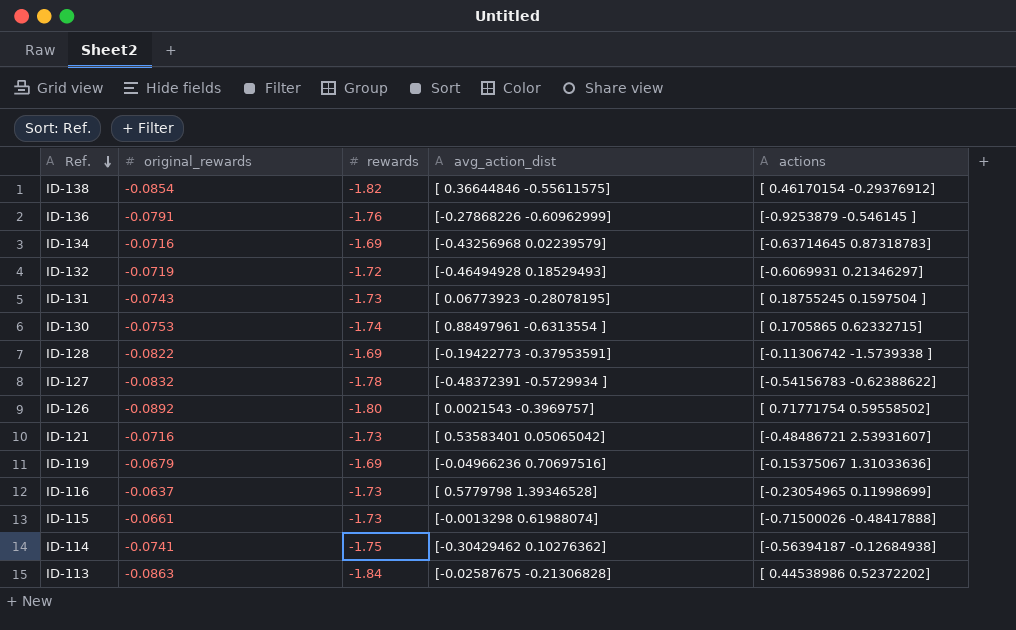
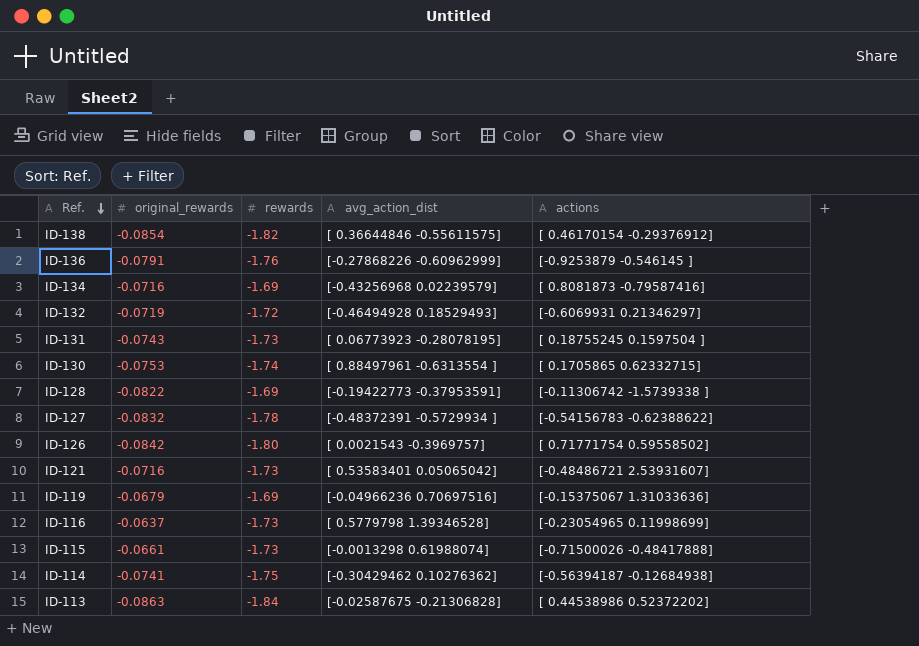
ID-134 | actions: [-0.63714645 0.87318783] -> [ 0.8081873 -0.79587416]
ID-126 | original_rewards: -0.0892 -> -0.0842

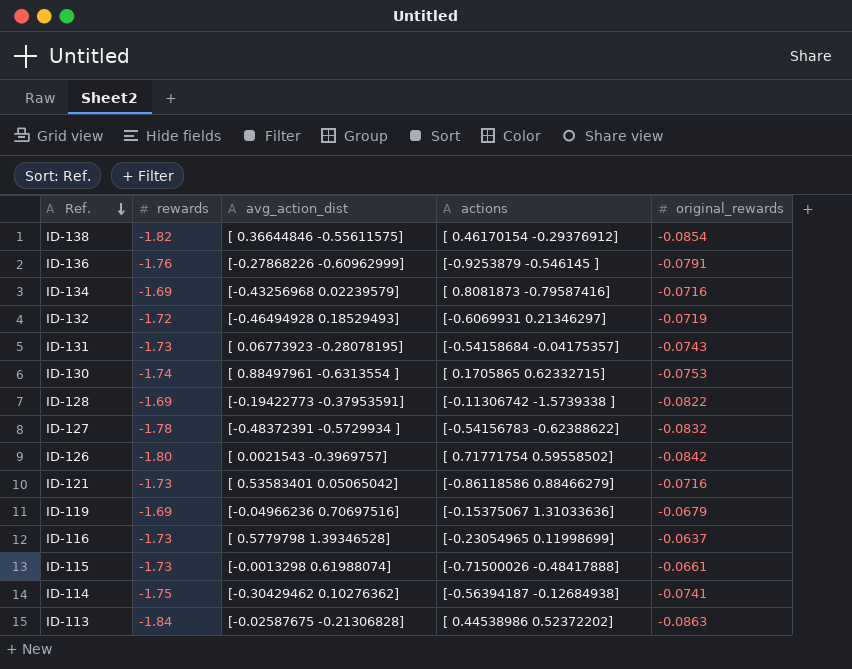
column original_rewards | position: 2 -> 5
ID-131 | actions: [ 0.18755245 0.1597504 ] -> [-0.54158684 -0.04175357]
ID-121 | actions: [-0.48486721 2.53931607] -> [-0.86118586 0.88466279]

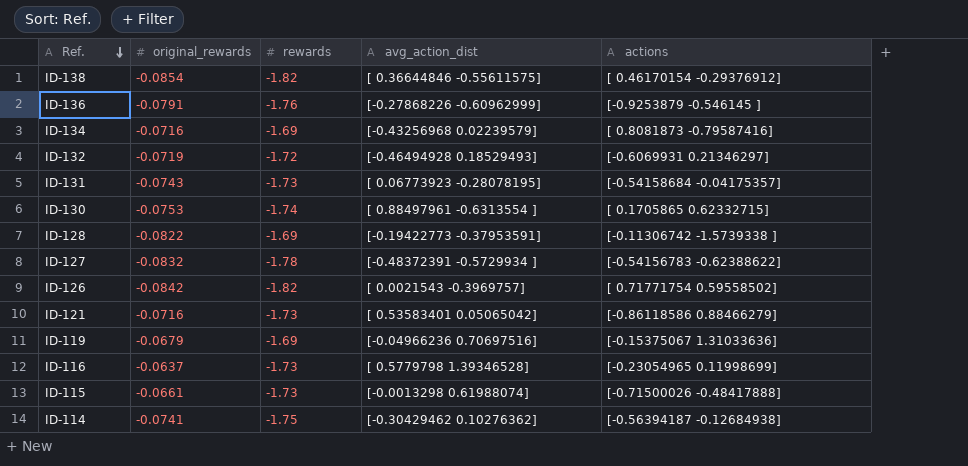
column original_rewards | position: 5 -> 2
row ID-113: -1.84 | [-0.02587675 -0.21306828] | [ 0.44538986 0.52372202] | -0.0863 -> none
ID-126 | rewards: -1.80 -> -1.82

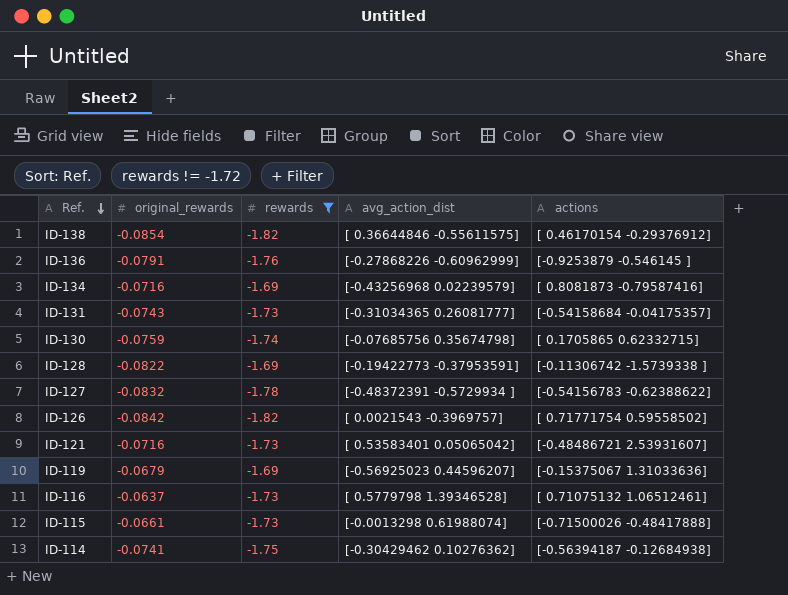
filter: none -> rewards != -1.72
ID-131 | avg_action_dist: [ 0.06773923 -0.28078195] -> [-0.31034365 0.26081777]
ID-130 | original_rewards: -0.0753 -> -0.0759
ID-130 | avg_action_dist: [ 0.88497961 -0.6313554 ] -> [-0.07685756 0.35674798]
ID-121 | actions: [-0.86118586 0.88466279] -> [-0.48486721 2.53931607]
ID-119 | avg_action_dist: [-0.04966236 0.70697516] -> [-0.56925023 0.44596207]
ID-116 | actions: [-0.23054965 0.11998699] -> [ 0.71075132 1.06512461]

